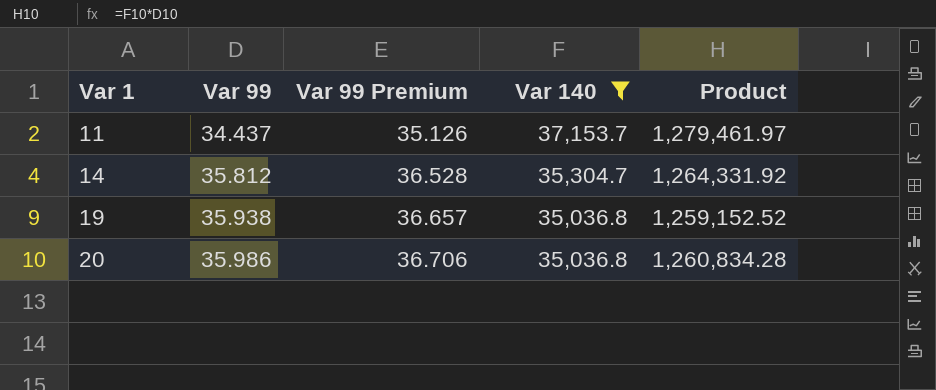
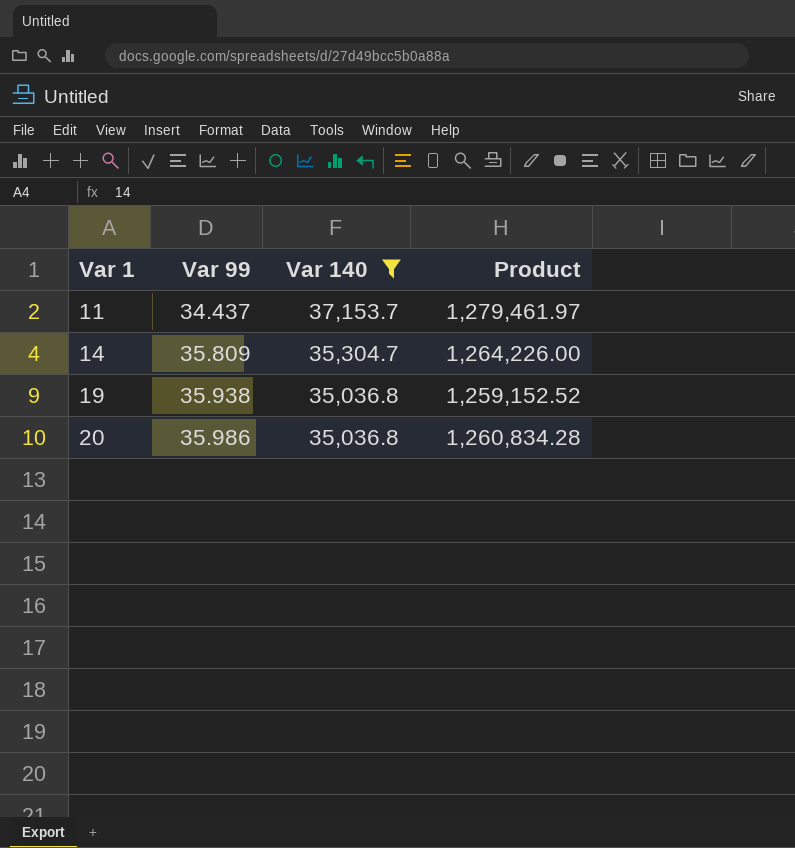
column Var 99 Premium | formula: [Var 99] * 1.02 -> none
14 | Var 99: 35.812 -> 35.809
14 | Product: 1,264,331.92 -> 1,264,226.00

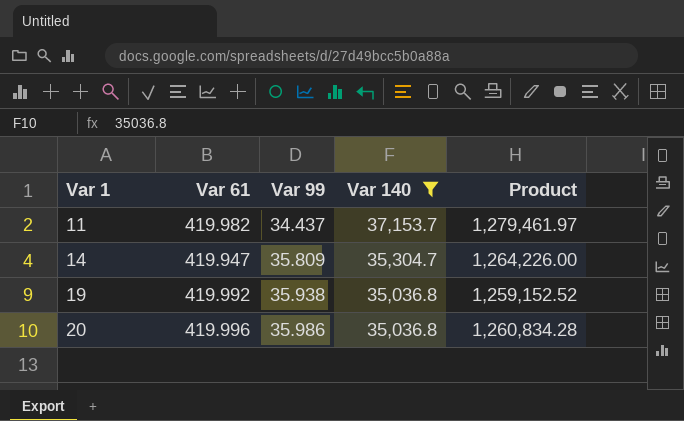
column Var 61 | position: none -> 2

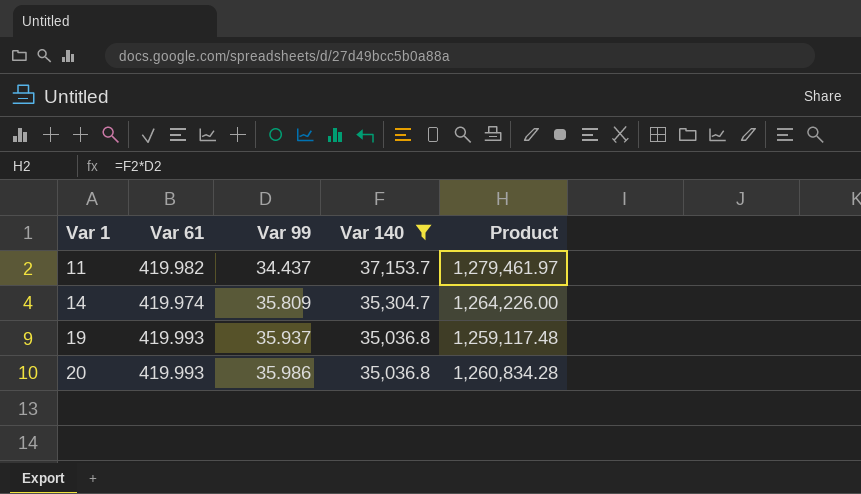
14 | Var 61: 419.947 -> 419.974
19 | Var 61: 419.992 -> 419.993
19 | Var 99: 35.938 -> 35.937
19 | Product: 1,259,152.52 -> 1,259,117.48
20 | Var 61: 419.996 -> 419.993

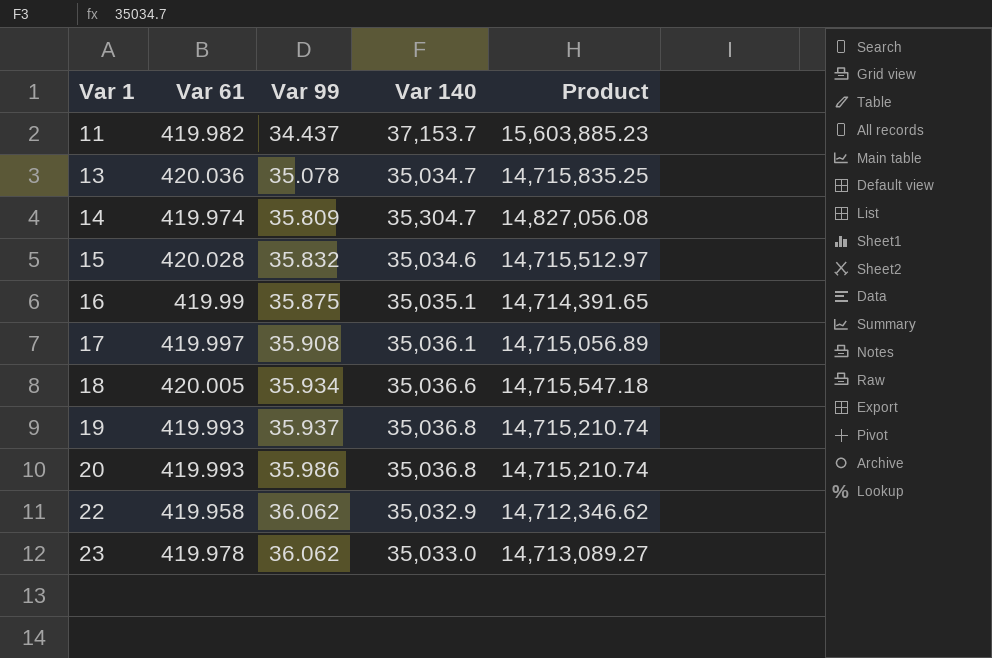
filter: Var 140 >= 35,036.8 -> none
column Product | formula: [Var 99] * [Var 140] -> [Var 61] * [Var 140]

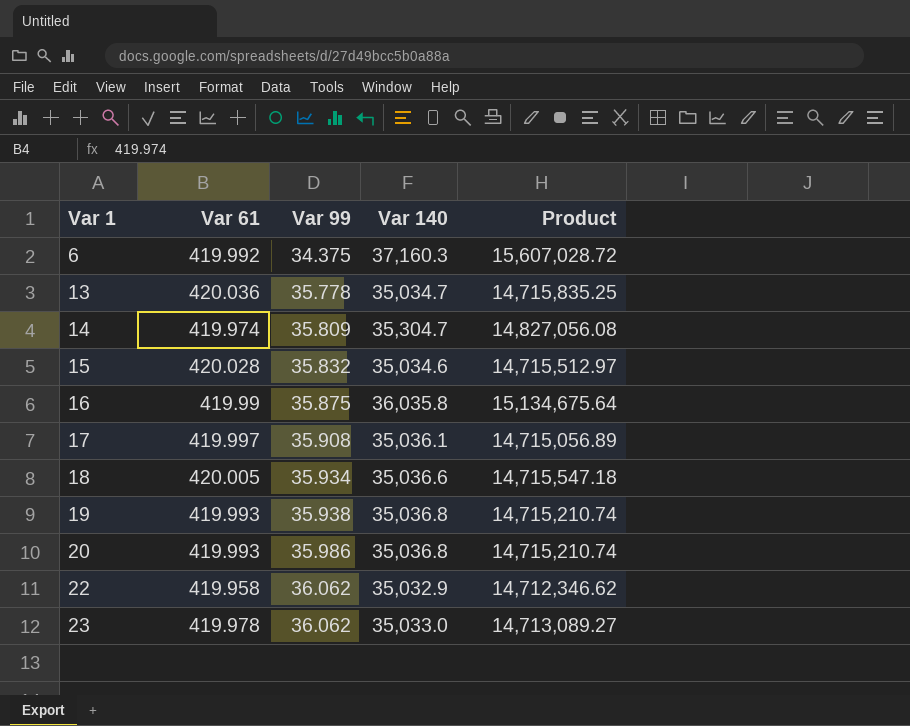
row 11: 419.982 | 34.437 | 37,153.7 | 15,603,885.23 -> none
row 6: none -> 419.992 | 34.375 | 37,160.3 | 15,607,028.72
13 | Var 99: 35.078 -> 35.778
16 | Var 140: 35,035.1 -> 36,035.8
16 | Product: 14,714,391.65 -> 15,134,675.64
19 | Var 99: 35.937 -> 35.938

